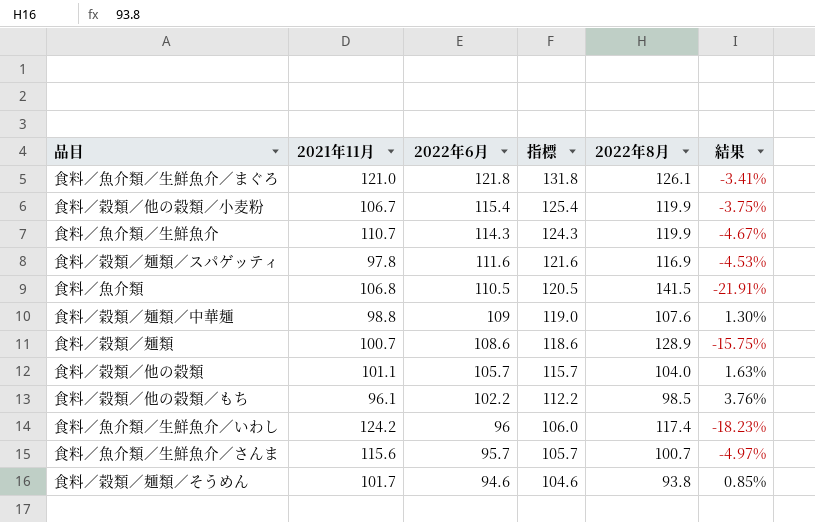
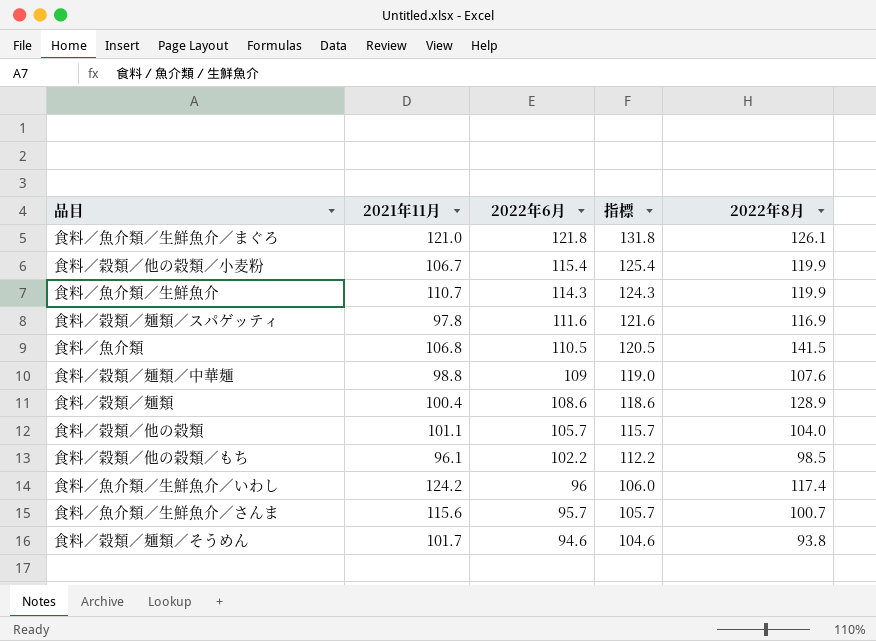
column 結果 | formula: ([2022年6月] - [2022年8月]) / [2022年8月] -> none
食料／穀類／麺類 | 2021年11月: 100.7 -> 100.4

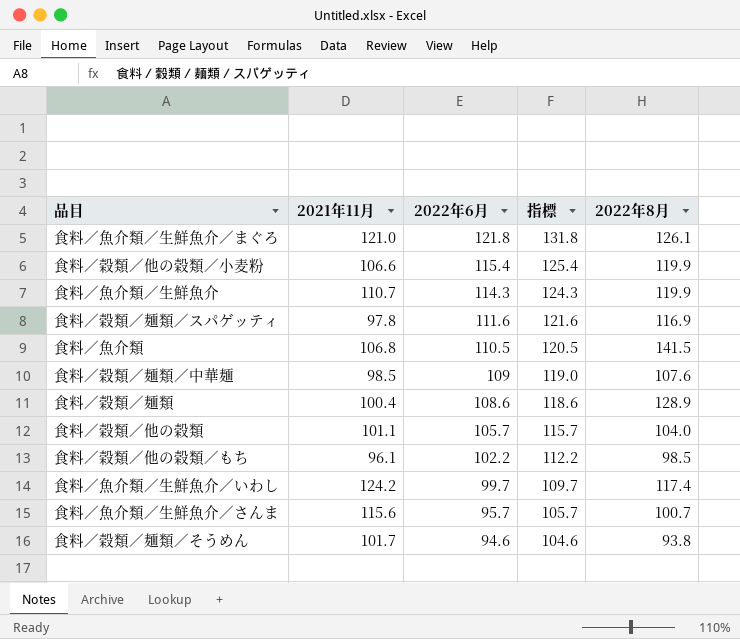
食料／穀類／他の穀類／小麦粉 | 2021年11月: 106.7 -> 106.6
食料／穀類／麺類／中華麺 | 2021年11月: 98.8 -> 98.5
食料／魚介類／生鮮魚介／いわし | 2022年6月: 96 -> 99.7
食料／魚介類／生鮮魚介／いわし | 指標: 106.0 -> 109.7

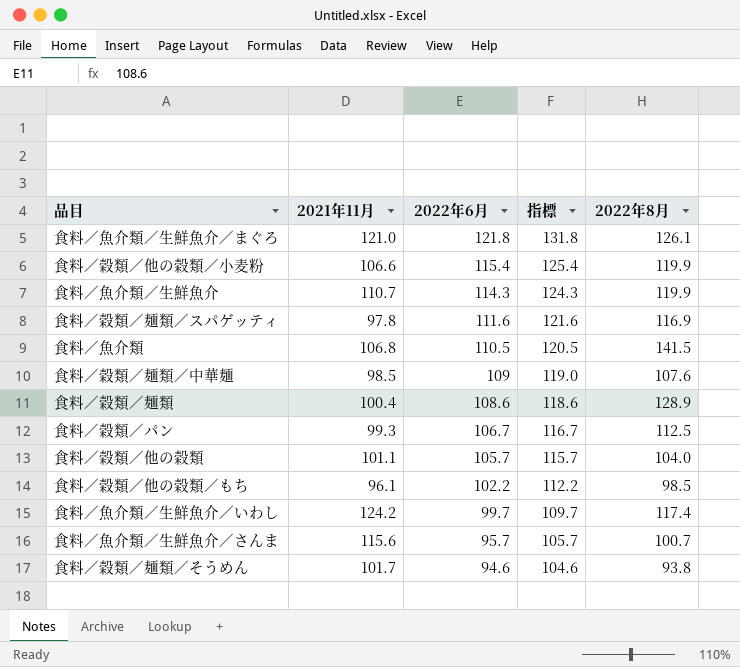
row 食料／穀類／パン: none -> 99.3 | 106.7 | 116.7 | 112.5

